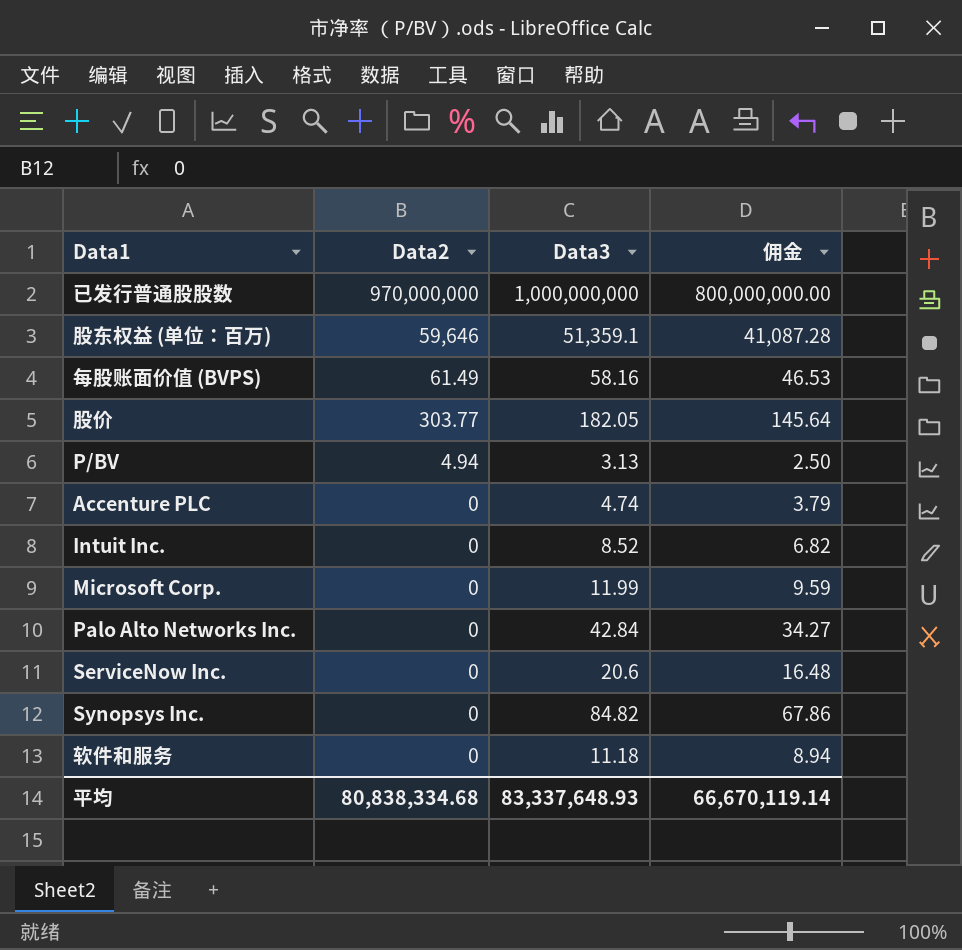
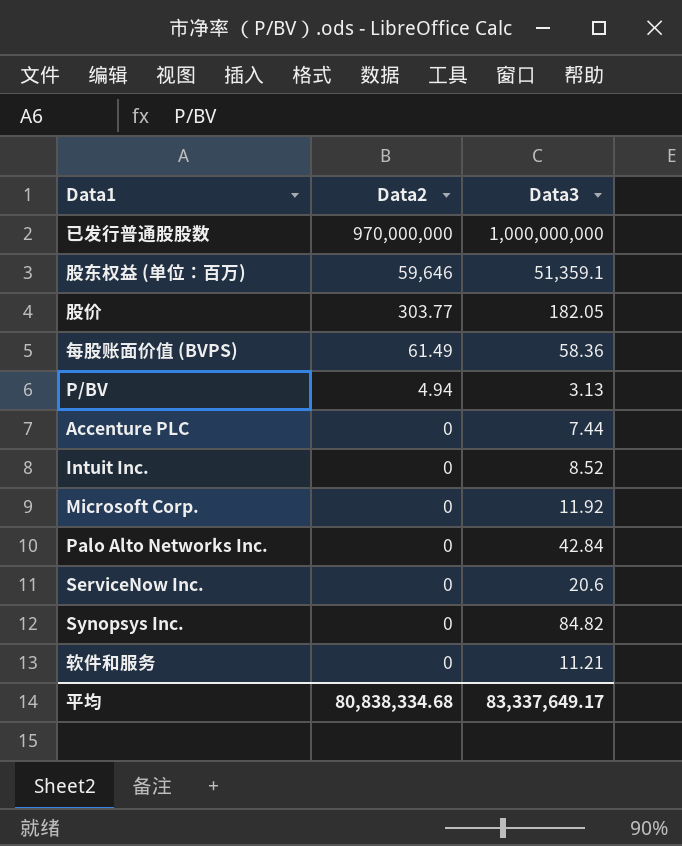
row order: none -> Data2 descending
column 佣金 | formula: [Data3] * 0.8 -> none
每股账面价值 (BVPS) | Data3: 58.16 -> 58.36
Accenture PLC | Data3: 4.74 -> 7.44
Microsoft Corp. | Data3: 11.99 -> 11.92
软件和服务 | Data3: 11.18 -> 11.21
平均 | Data3: 83,337,648.93 -> 83,337,649.17

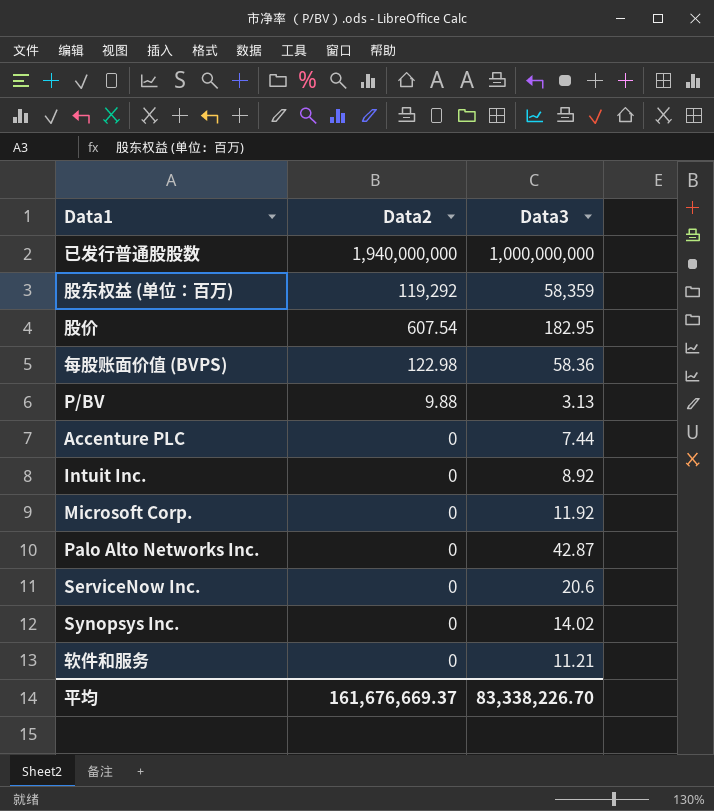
已发行普通股股数 | Data2: 970,000,000 -> 1,940,000,000
股东权益 (单位：百万) | Data2: 59,646 -> 119,292
股东权益 (单位：百万) | Data3: 51,359.1 -> 58,359
股价 | Data2: 303.77 -> 607.54
股价 | Data3: 182.05 -> 182.95
每股账面价值 (BVPS) | Data2: 61.49 -> 122.98
P/BV | Data2: 4.94 -> 9.88
Intuit Inc. | Data3: 8.52 -> 8.92
Palo Alto Networks Inc. | Data3: 42.84 -> 42.87
Synopsys Inc. | Data3: 84.82 -> 14.02
平均 | Data2: 80,838,334.68 -> 161,676,669.37
平均 | Data3: 83,337,649.17 -> 83,338,226.70

